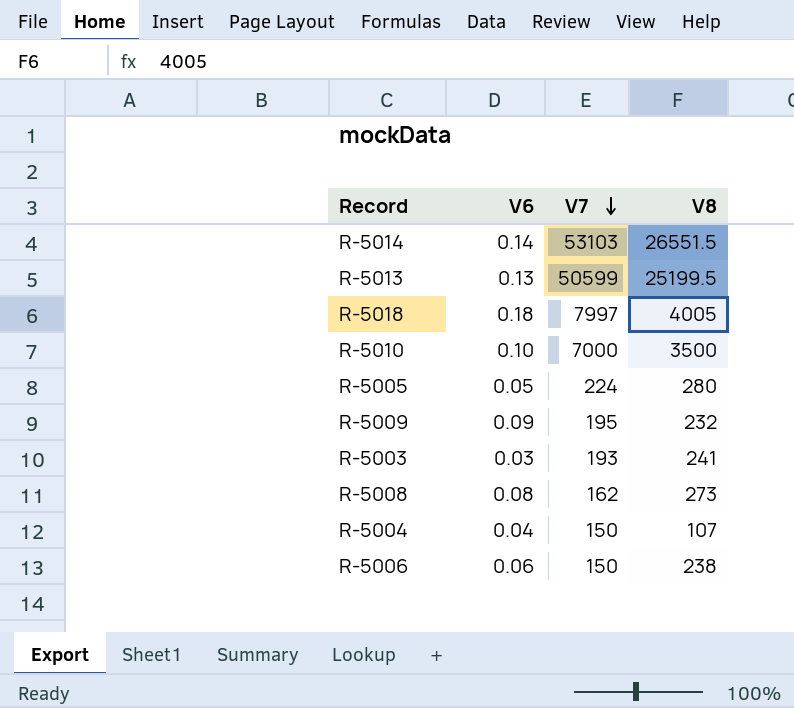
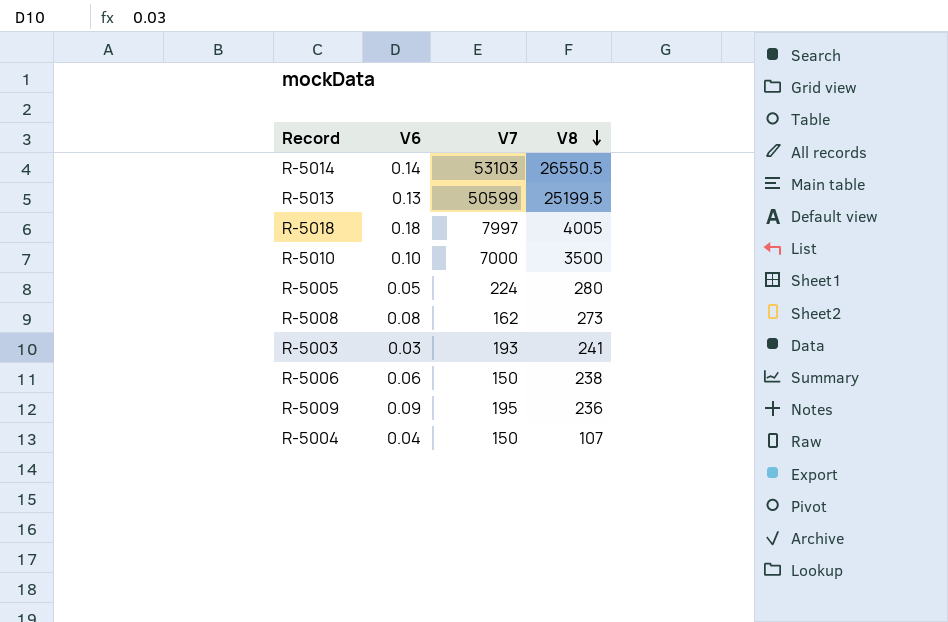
row order: V7 descending -> V8 descending
R-5014 | V8: 26551.5 -> 26550.5
R-5009 | V8: 232 -> 236

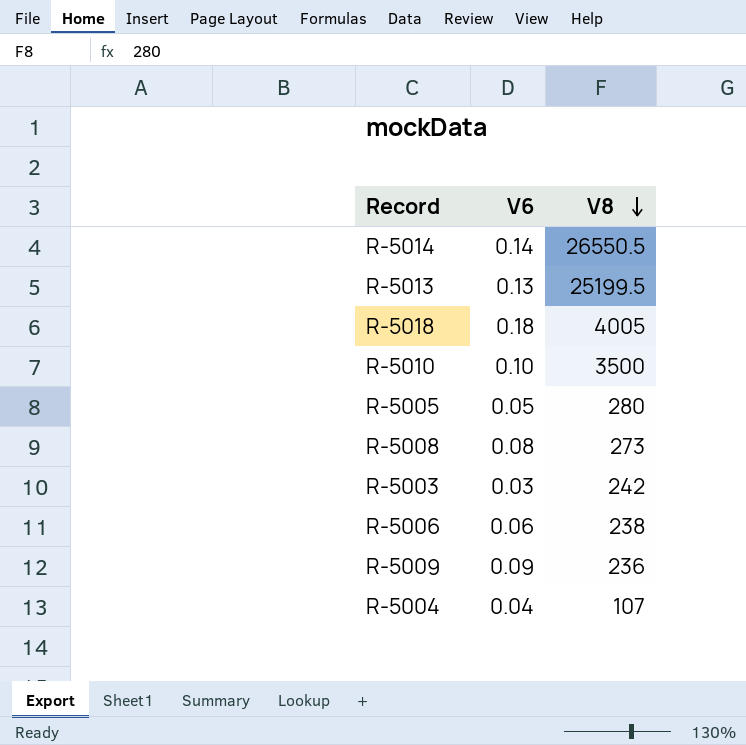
column V7 | position: 3 -> none
R-5003 | V8: 241 -> 242

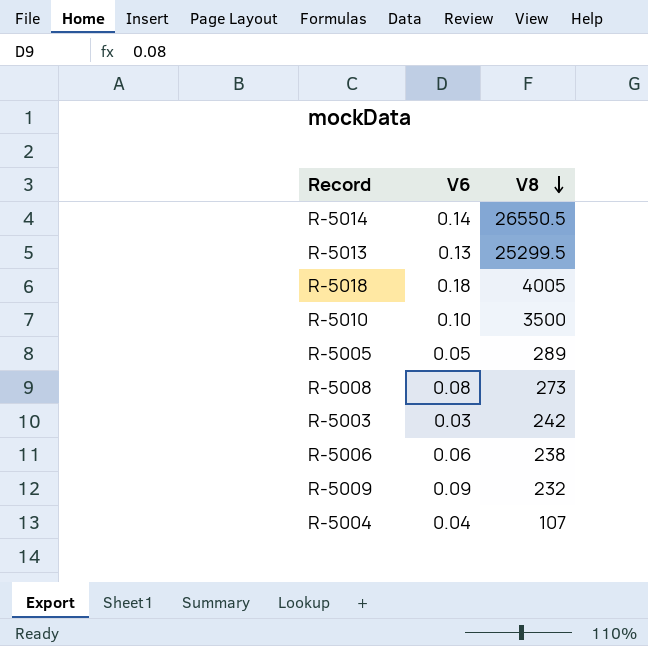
R-5013 | V8: 25199.5 -> 25299.5
R-5005 | V8: 280 -> 289
R-5009 | V8: 236 -> 232

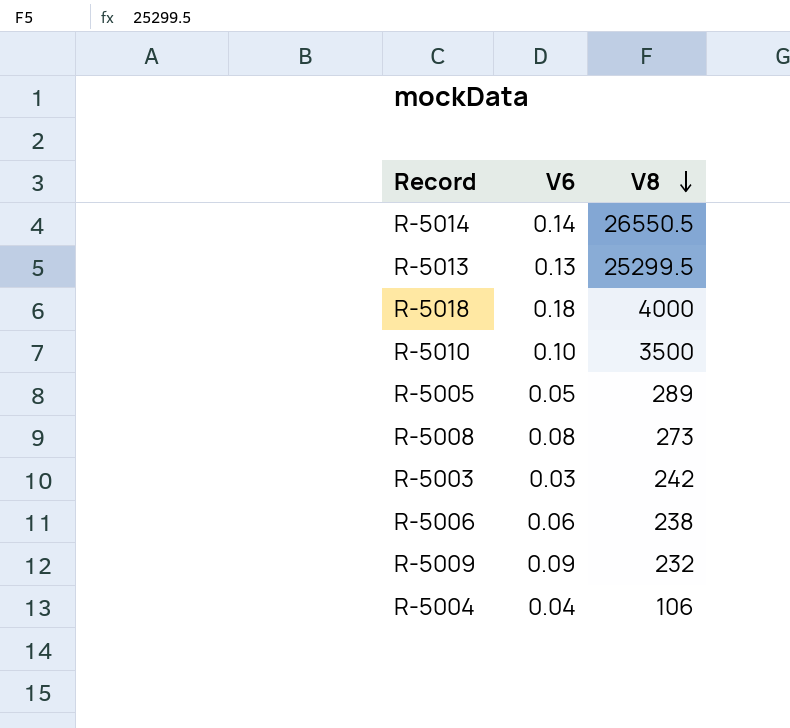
R-5018 | V8: 4005 -> 4000
R-5004 | V8: 107 -> 106

